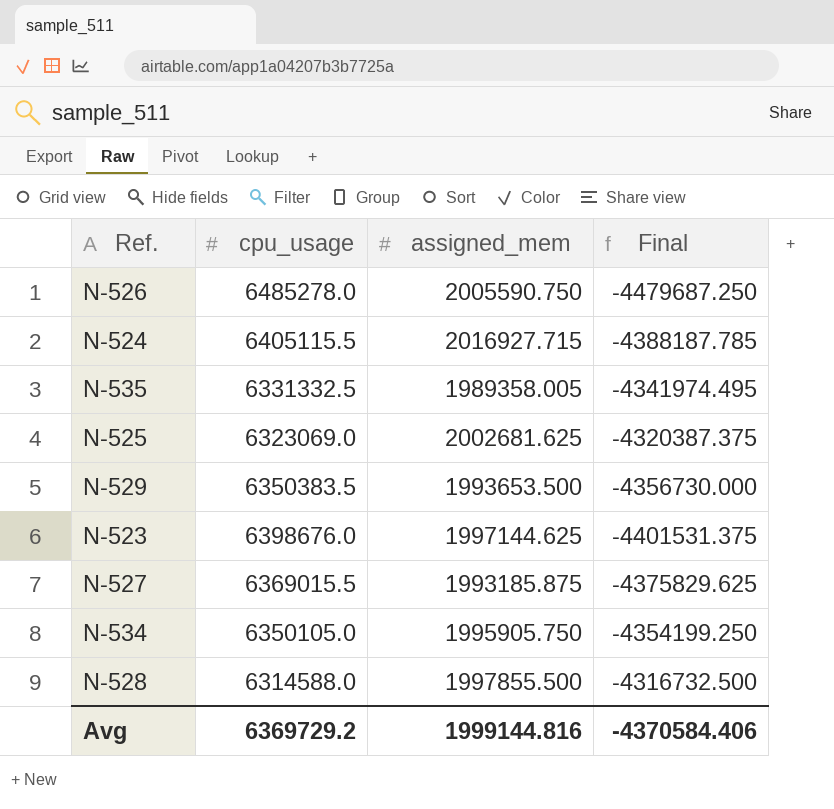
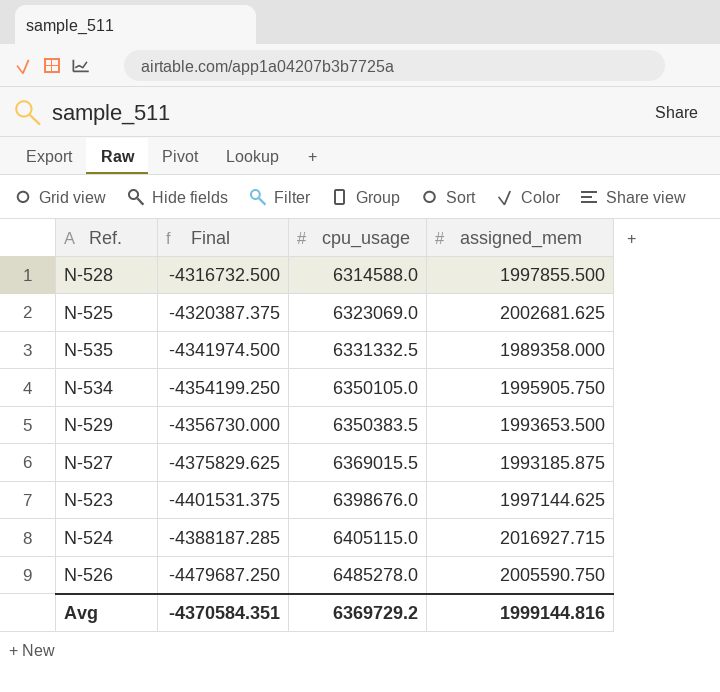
row order: none -> cpu_usage ascending
column Final | position: 4 -> 2
N-535 | Final: -4341974.495 -> -4341974.500
N-535 | assigned_mem: 1989358.005 -> 1989358.000
N-524 | Final: -4388187.785 -> -4388187.285
N-524 | cpu_usage: 6405115.5 -> 6405115.0
Avg | Final: -4370584.406 -> -4370584.351

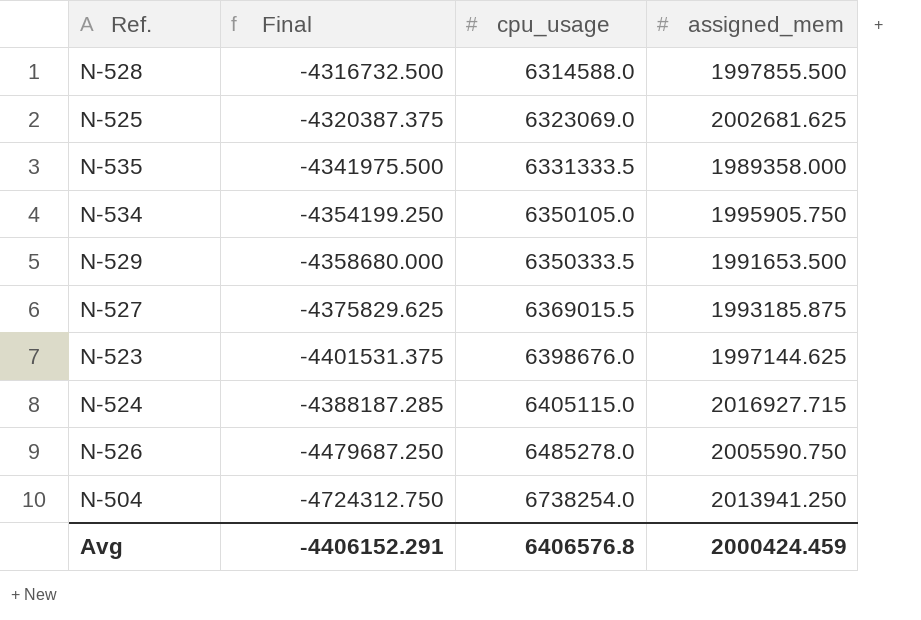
N-535 | Final: -4341974.500 -> -4341975.500
N-535 | cpu_usage: 6331332.5 -> 6331333.5
N-529 | Final: -4356730.000 -> -4358680.000
N-529 | cpu_usage: 6350383.5 -> 6350333.5
N-529 | assigned_mem: 1993653.500 -> 1991653.500
row N-504: none -> -4724312.750 | 6738254.0 | 2013941.250
Avg | Final: -4370584.351 -> -4406152.291
Avg | cpu_usage: 6369729.2 -> 6406576.8
Avg | assigned_mem: 1999144.816 -> 2000424.459

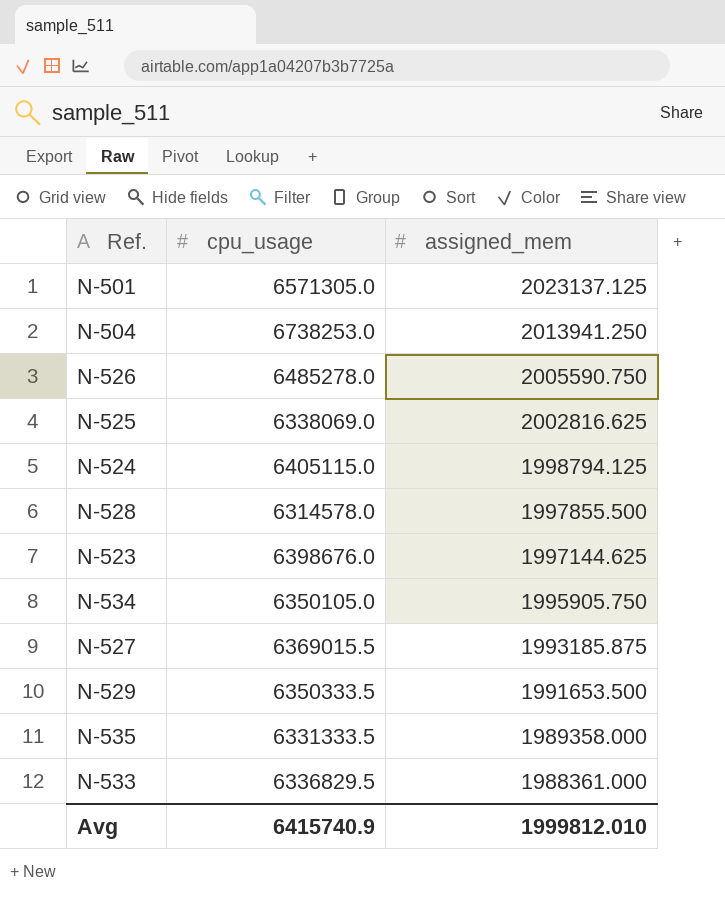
row order: cpu_usage ascending -> assigned_mem descending
column Final | formula: [assigned_mem] - [cpu_usage] -> none
row N-501: none -> 6571305.0 | 2023137.125
N-504 | cpu_usage: 6738254.0 -> 6738253.0
N-525 | cpu_usage: 6323069.0 -> 6338069.0
N-525 | assigned_mem: 2002681.625 -> 2002816.625
N-524 | assigned_mem: 2016927.715 -> 1998794.125
N-528 | cpu_usage: 6314588.0 -> 6314578.0
row N-533: none -> 6336829.5 | 1988361.000
Avg | cpu_usage: 6406576.8 -> 6415740.9
Avg | assigned_mem: 2000424.459 -> 1999812.010

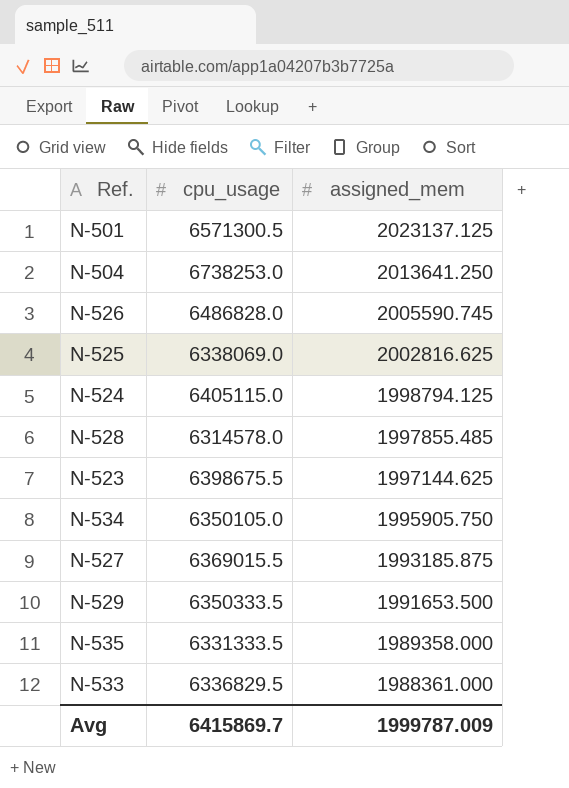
N-501 | cpu_usage: 6571305.0 -> 6571300.5
N-504 | assigned_mem: 2013941.250 -> 2013641.250
N-526 | cpu_usage: 6485278.0 -> 6486828.0
N-526 | assigned_mem: 2005590.750 -> 2005590.745
N-528 | assigned_mem: 1997855.500 -> 1997855.485
N-523 | cpu_usage: 6398676.0 -> 6398675.5
Avg | cpu_usage: 6415740.9 -> 6415869.7
Avg | assigned_mem: 1999812.010 -> 1999787.009

